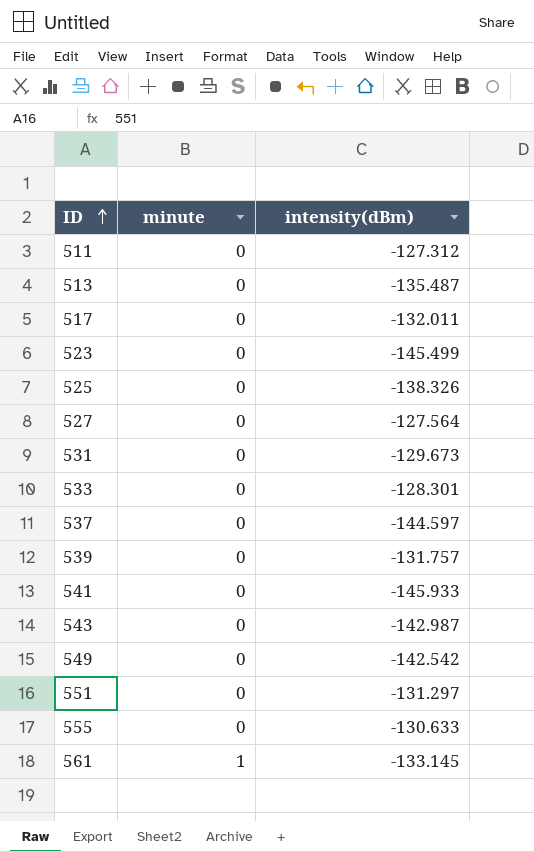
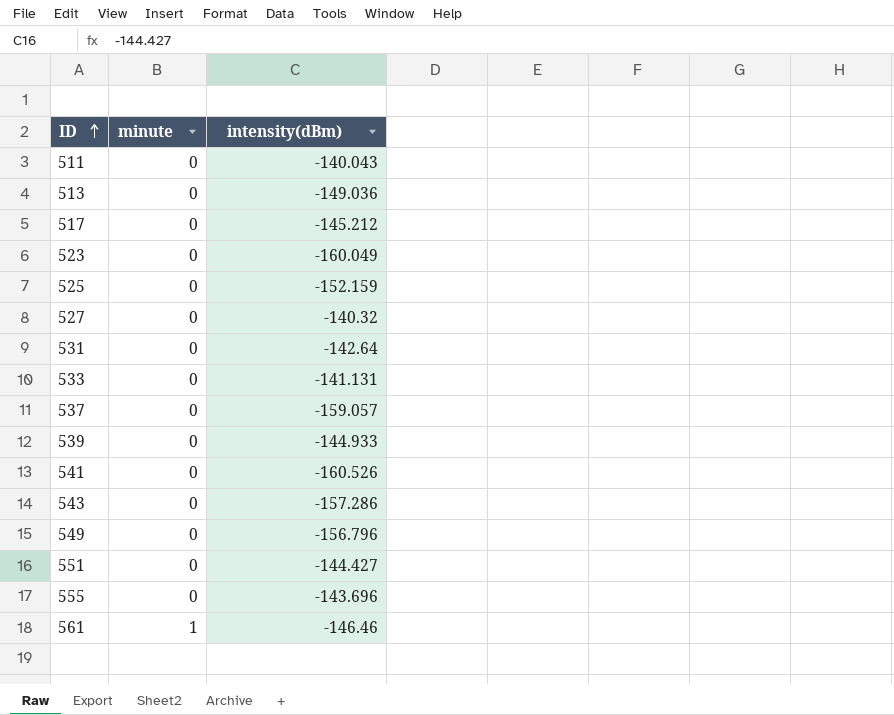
511 | intensity(dBm): -127.312 -> -140.043
513 | intensity(dBm): -135.487 -> -149.036
517 | intensity(dBm): -132.011 -> -145.212
523 | intensity(dBm): -145.499 -> -160.049
525 | intensity(dBm): -138.326 -> -152.159
527 | intensity(dBm): -127.564 -> -140.32
531 | intensity(dBm): -129.673 -> -142.64
533 | intensity(dBm): -128.301 -> -141.131
537 | intensity(dBm): -144.597 -> -159.057
539 | intensity(dBm): -131.757 -> -144.933
541 | intensity(dBm): -145.933 -> -160.526
543 | intensity(dBm): -142.987 -> -157.286
549 | intensity(dBm): -142.542 -> -156.796
551 | intensity(dBm): -131.297 -> -144.427
555 | intensity(dBm): -130.633 -> -143.696
561 | intensity(dBm): -133.145 -> -146.46

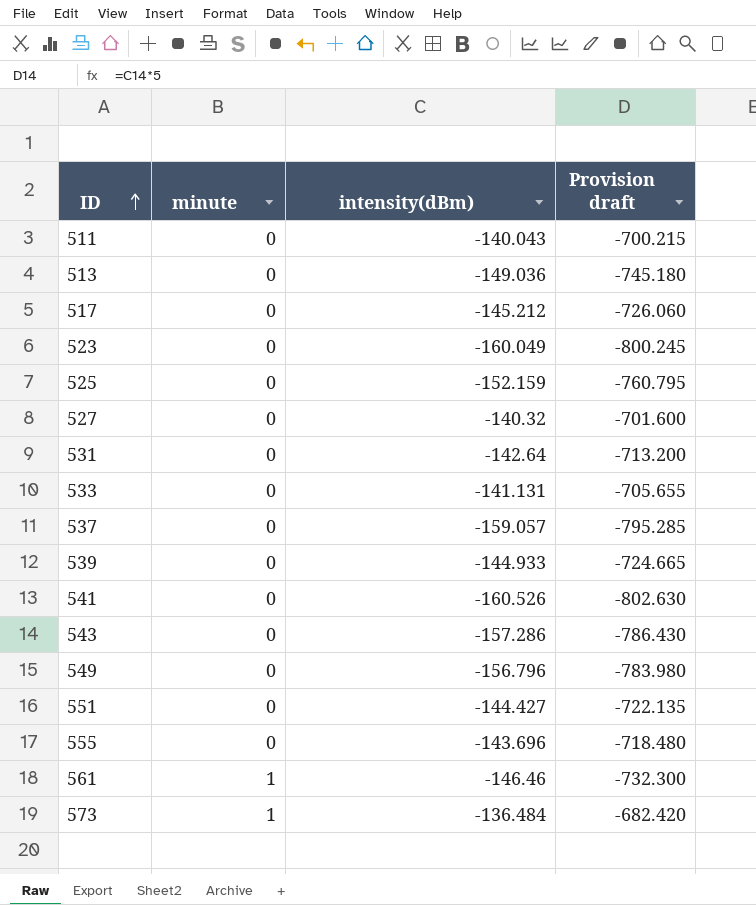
column Provision draft | formula: none -> [intensity(dBm)] * 5
row 573: none -> 1 | -136.484 | -682.420

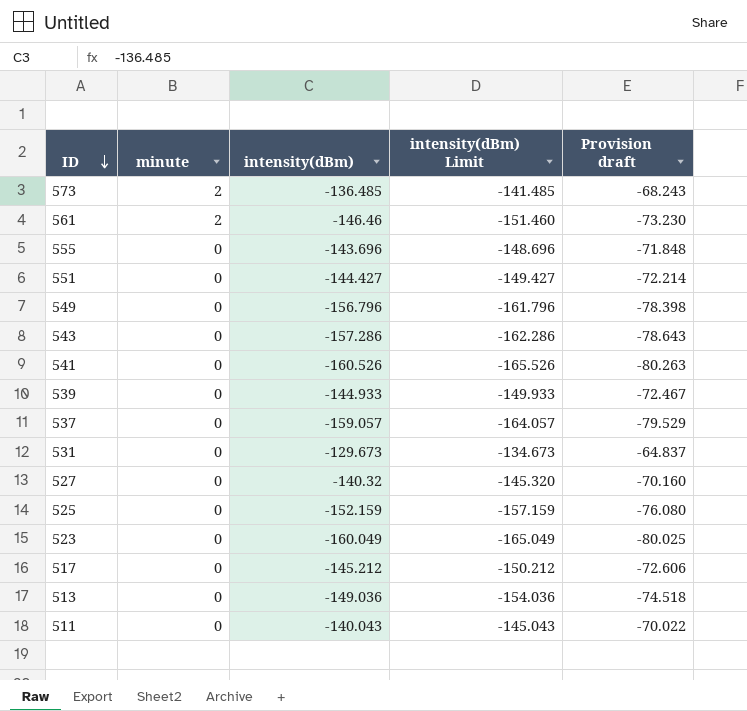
row order: ID ascending -> ID descending
column intensity(dBm) Limit | formula: none -> [intensity(dBm)] - 5
column Provision draft | formula: [intensity(dBm)] * 5 -> [intensity(dBm)] * 0.5
row 533: 0 | -141.131 | -705.655 -> none
573 | minute: 1 -> 2
573 | intensity(dBm): -136.484 -> -136.485
561 | minute: 1 -> 2
531 | intensity(dBm): -142.64 -> -129.673

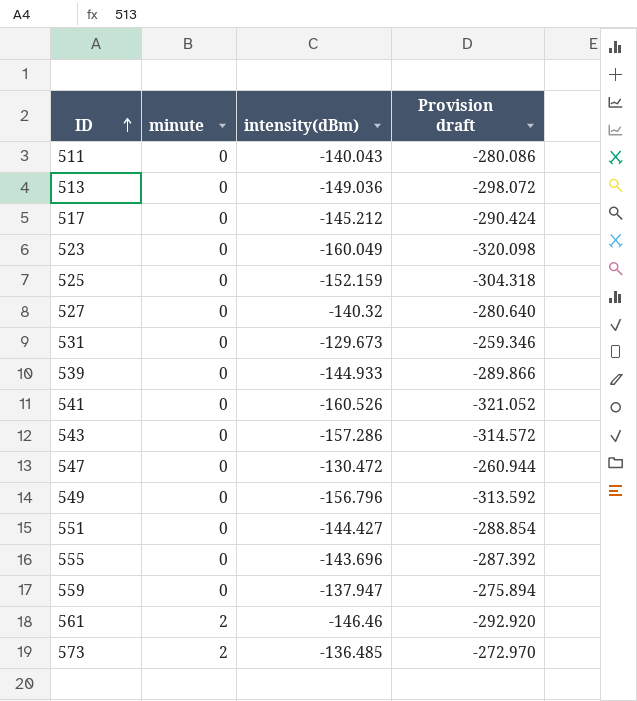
row order: ID descending -> ID ascending
column intensity(dBm) Limit | formula: [intensity(dBm)] - 5 -> none
column Provision draft | formula: [intensity(dBm)] * 0.5 -> [intensity(dBm)] * 2
row 537: 0 | -159.057 | -164.057 | -79.529 -> none
row 547: none -> 0 | -130.472 | -260.944
row 559: none -> 0 | -137.947 | -275.894

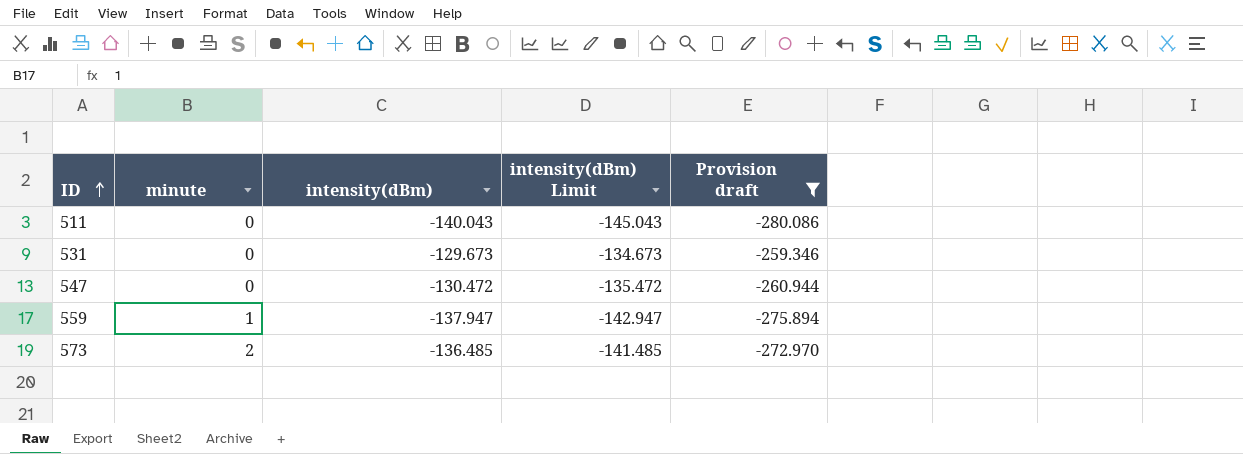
filter: none -> Provision draft >= -280.086
column intensity(dBm) Limit | formula: none -> [intensity(dBm)] - 5
559 | minute: 0 -> 1

